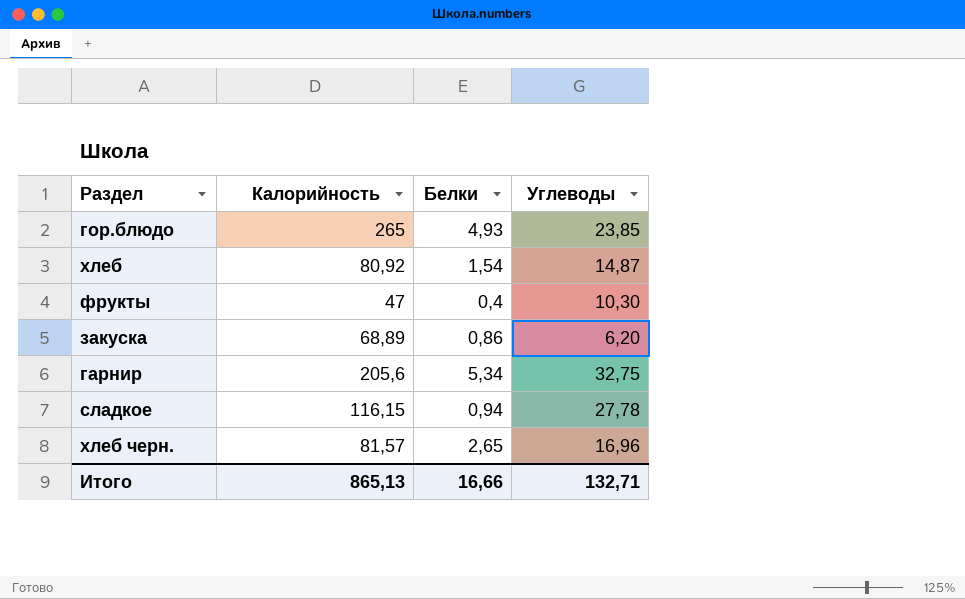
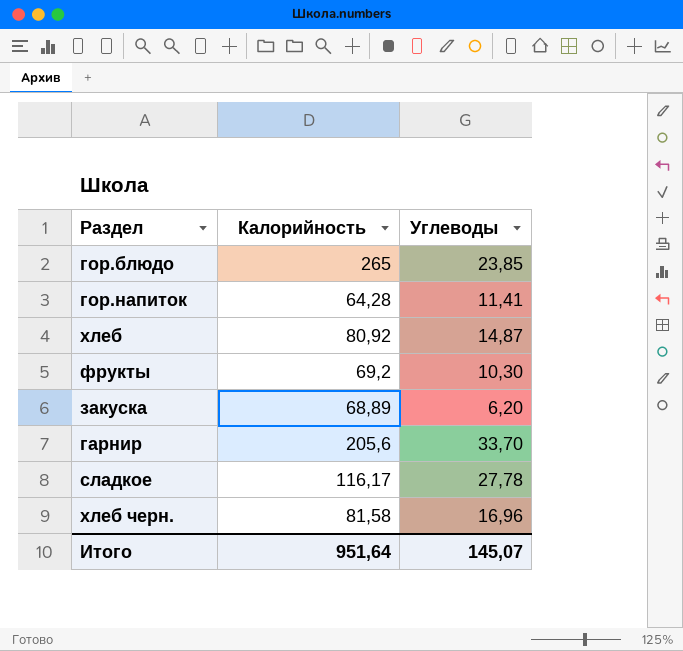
column Белки | position: 3 -> none
row гор.напиток: none -> 64,28 | 11,41
фрукты | Калорийность: 47 -> 69,2
гарнир | Углеводы: 32,75 -> 33,70
сладкое | Калорийность: 116,15 -> 116,17
хлеб черн. | Калорийность: 81,57 -> 81,58
Итого | Калорийность: 865,13 -> 951,64
Итого | Углеводы: 132,71 -> 145,07

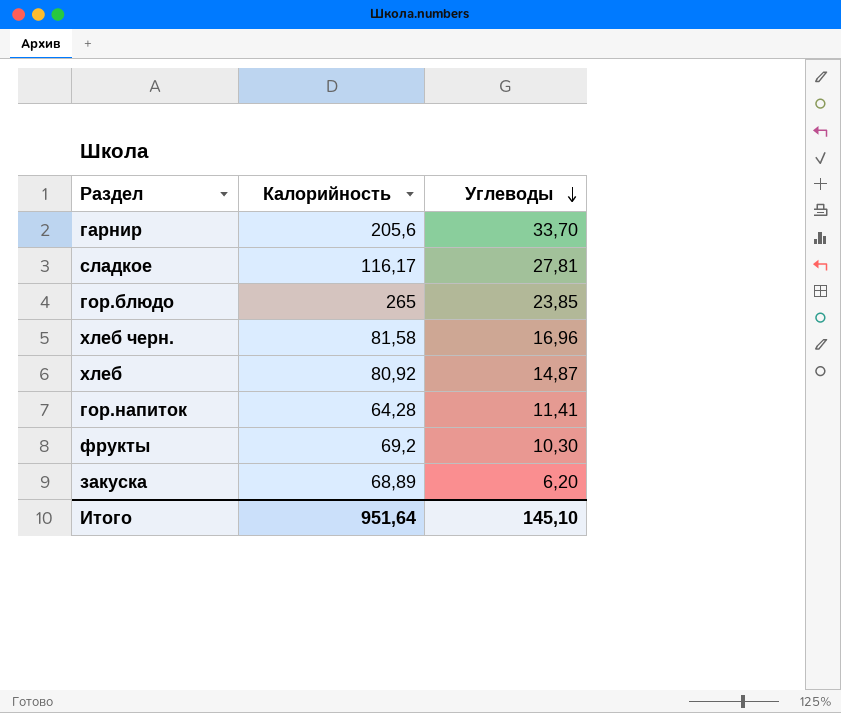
row order: none -> Углеводы descending
сладкое | Углеводы: 27,78 -> 27,81
Итого | Углеводы: 145,07 -> 145,10

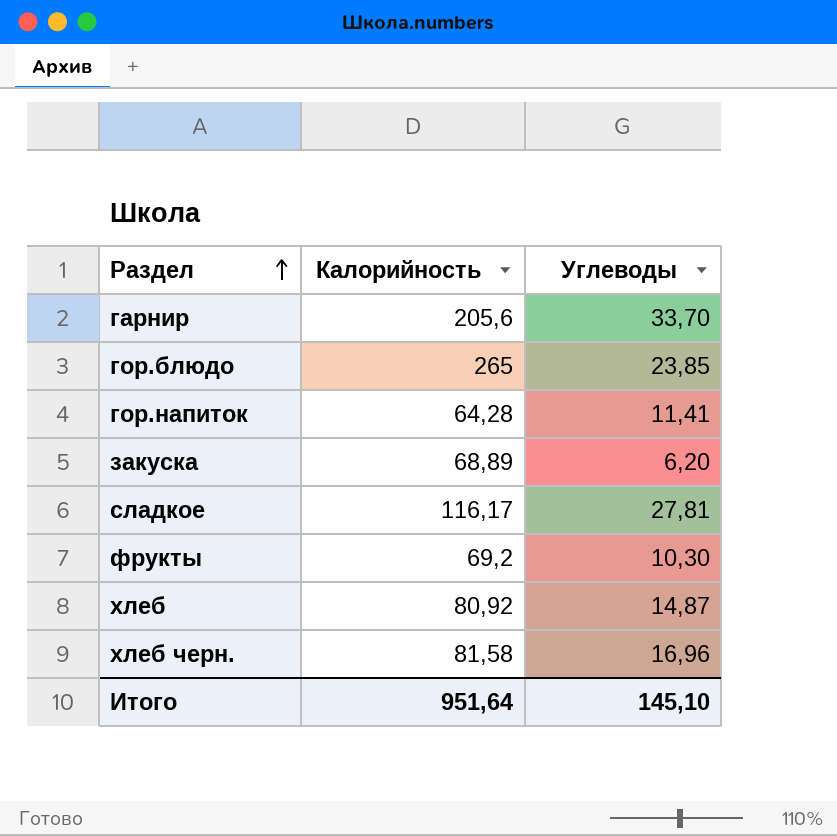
row order: Углеводы descending -> Раздел ascending

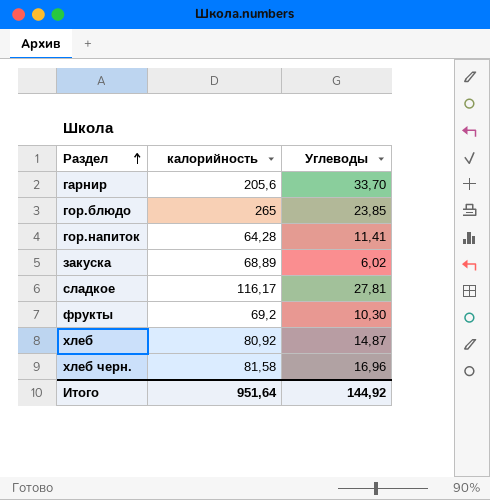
column name: Калорийность -> калорийность
закуска | Углеводы: 6,20 -> 6,02
Итого | Углеводы: 145,10 -> 144,92

